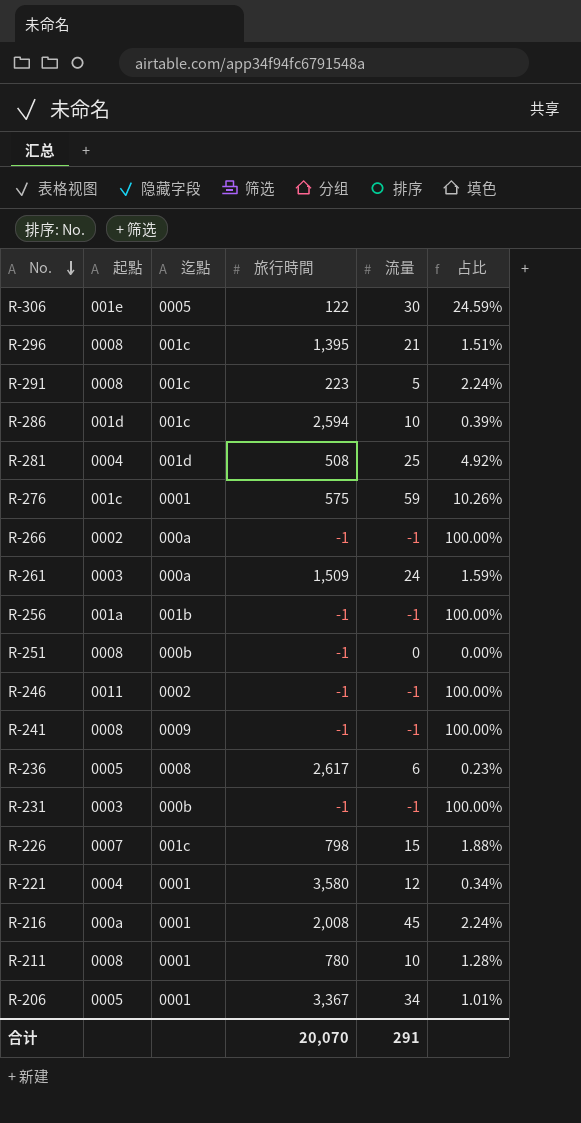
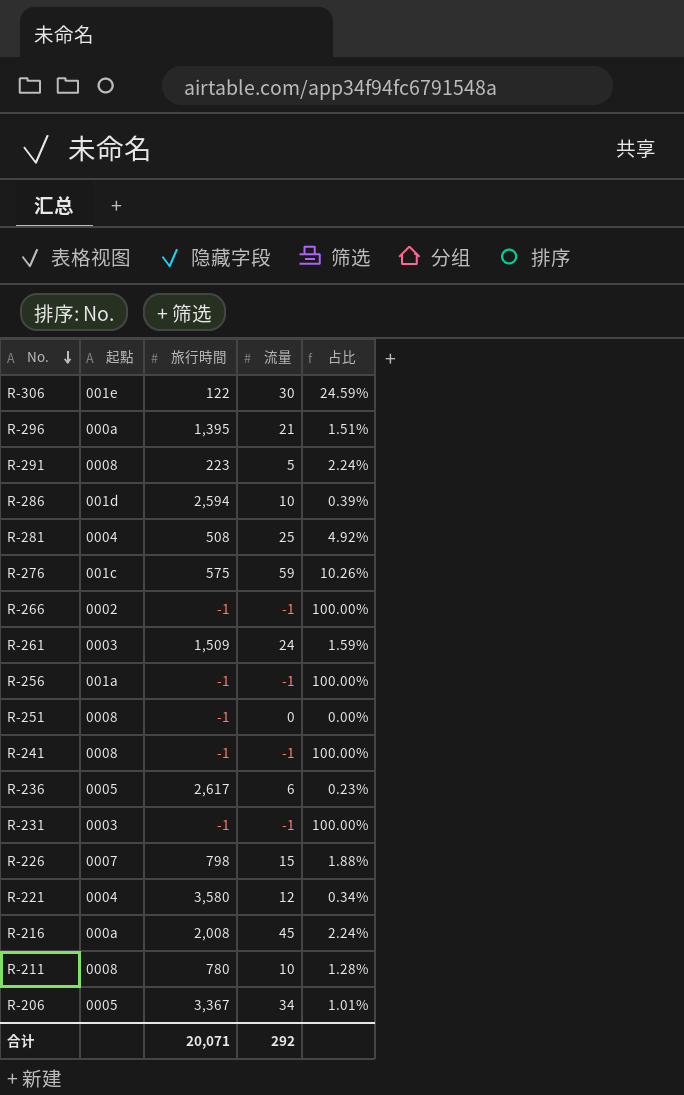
column 迄點 | position: 3 -> none
row R-246: 0011 | 0002 | -1 | -1 | 100.00% -> none
R-296 | 起點: 0008 -> 000a
合计 | 旅行時間: 20,070 -> 20,071
合计 | 流量: 291 -> 292

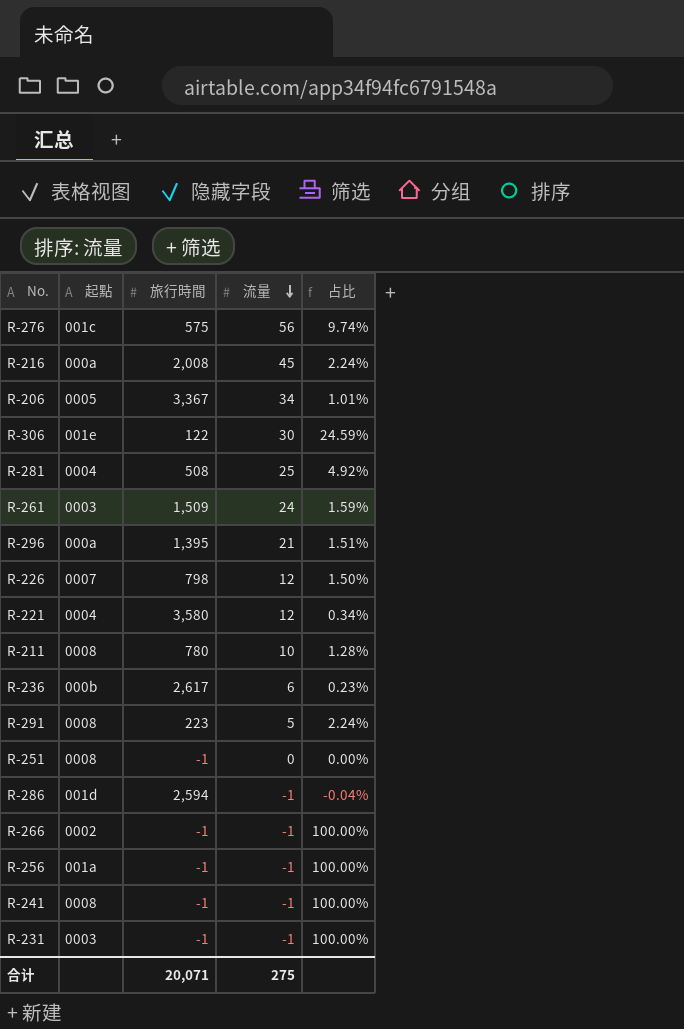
row order: No. descending -> 流量 descending
R-276 | 流量: 59 -> 56
R-276 | 占比: 10.26% -> 9.74%
R-226 | 流量: 15 -> 12
R-226 | 占比: 1.88% -> 1.50%
R-236 | 起點: 0005 -> 000b
R-286 | 流量: 10 -> -1
R-286 | 占比: 0.39% -> -0.04%
合计 | 流量: 292 -> 275

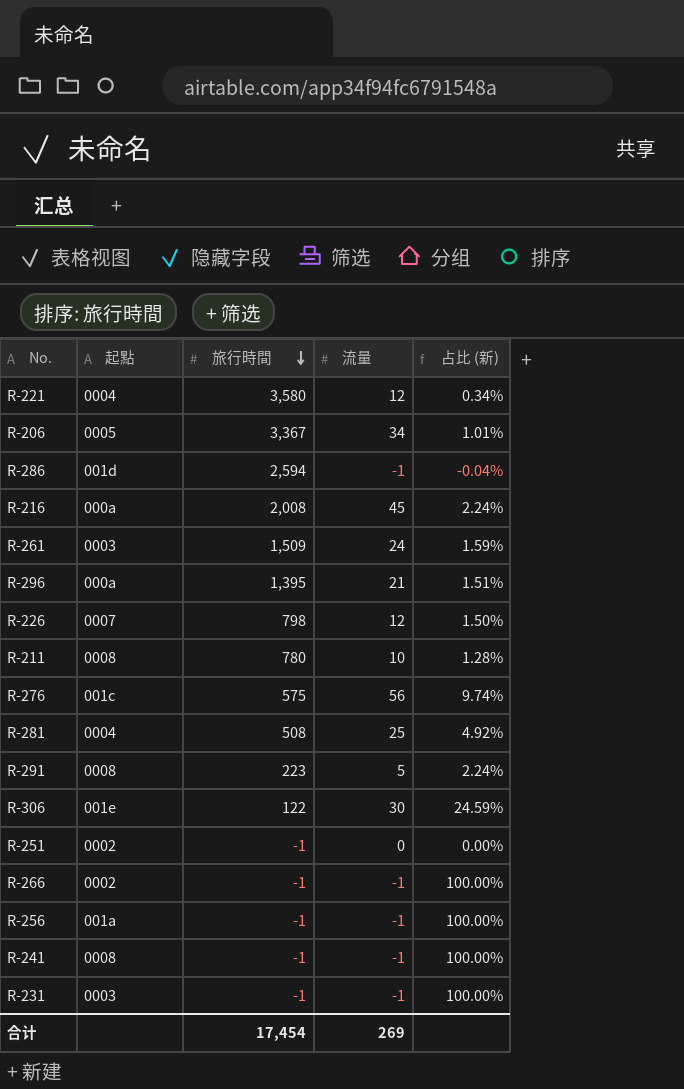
row order: 流量 descending -> 旅行時間 descending
column name: 占比 -> 占比 (新)
row R-236: 000b | 2,617 | 6 | 0.23% -> none
R-251 | 起點: 0008 -> 0002
合计 | 旅行時間: 20,071 -> 17,454
合计 | 流量: 275 -> 269

